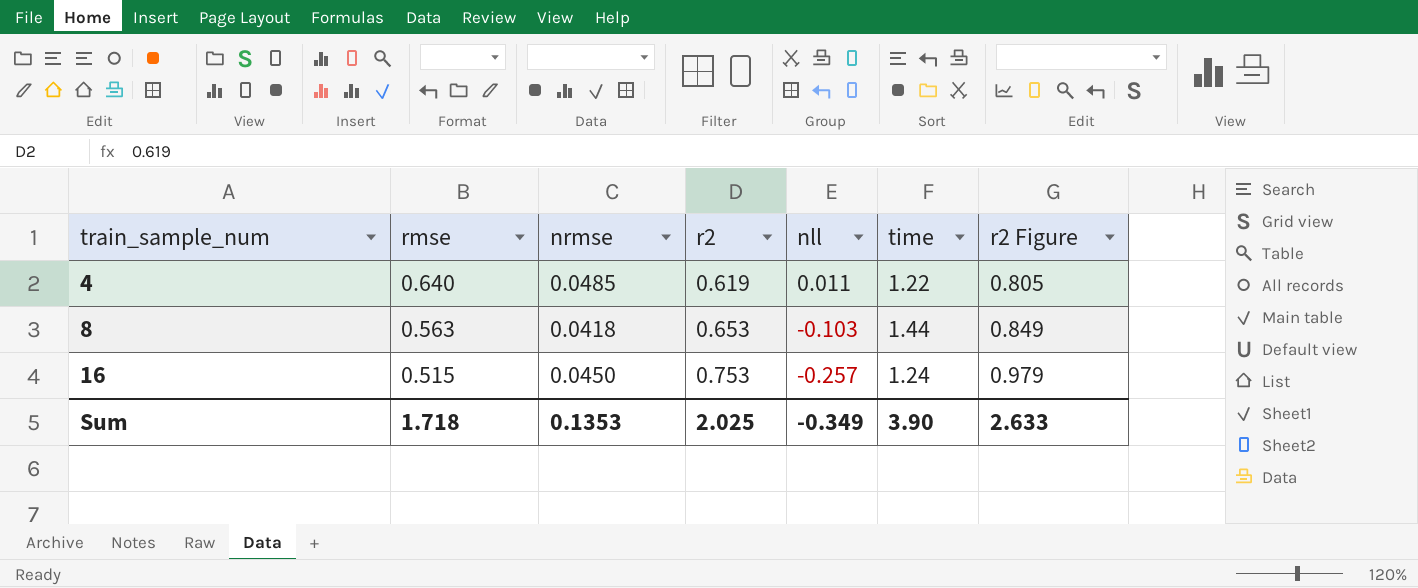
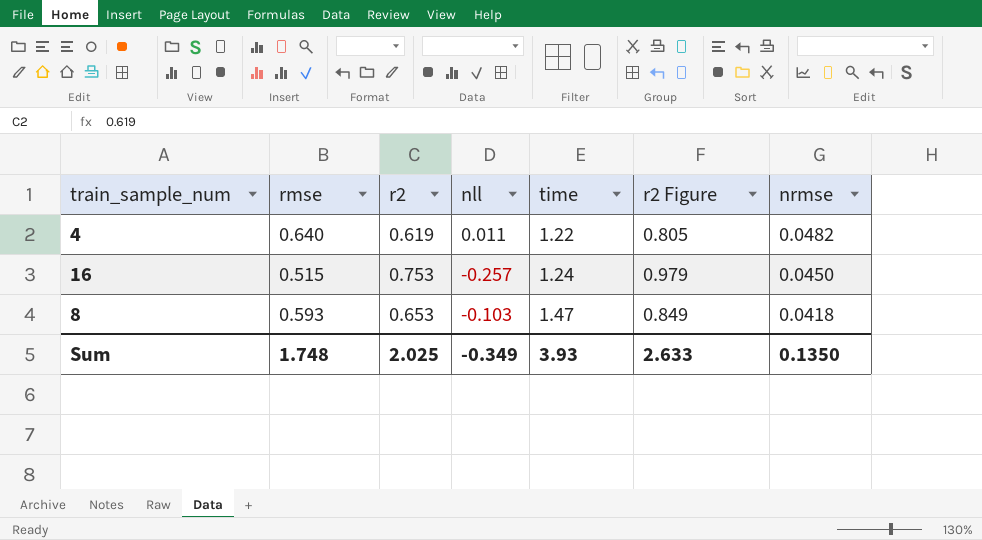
row order: train_sample_num ascending -> time ascending
column nrmse | position: 3 -> 7
4 | nrmse: 0.0485 -> 0.0482
8 | rmse: 0.563 -> 0.593
8 | time: 1.44 -> 1.47
Sum | rmse: 1.718 -> 1.748
Sum | time: 3.90 -> 3.93
Sum | nrmse: 0.1353 -> 0.1350

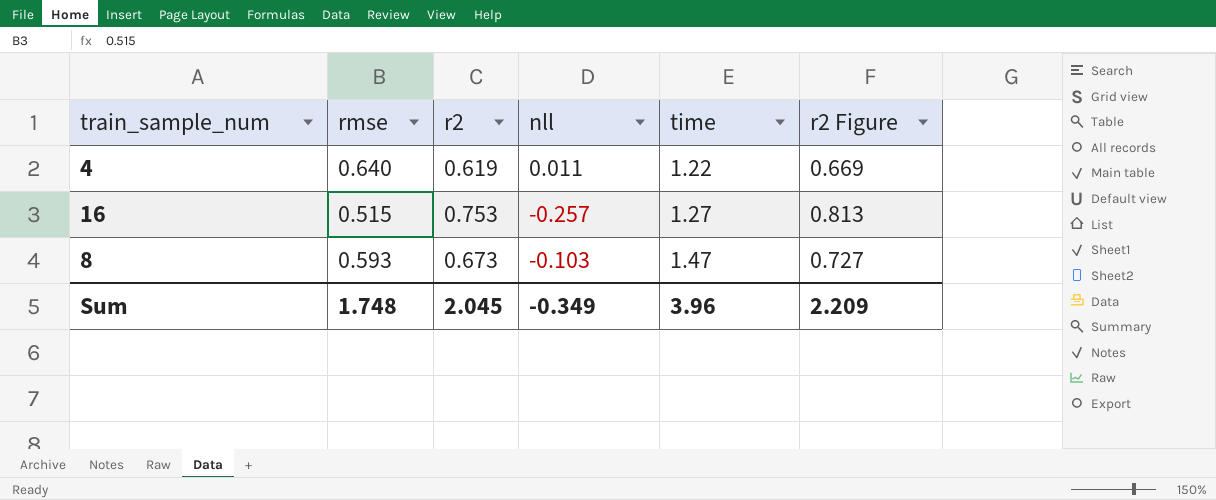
column nrmse | position: 7 -> none
column r2 Figure | formula: [r2] * 1.3 -> [r2] * 1.08
16 | time: 1.24 -> 1.27
8 | r2: 0.653 -> 0.673
Sum | r2: 2.025 -> 2.045
Sum | time: 3.93 -> 3.96
Sum | r2 Figure: 2.633 -> 2.209

